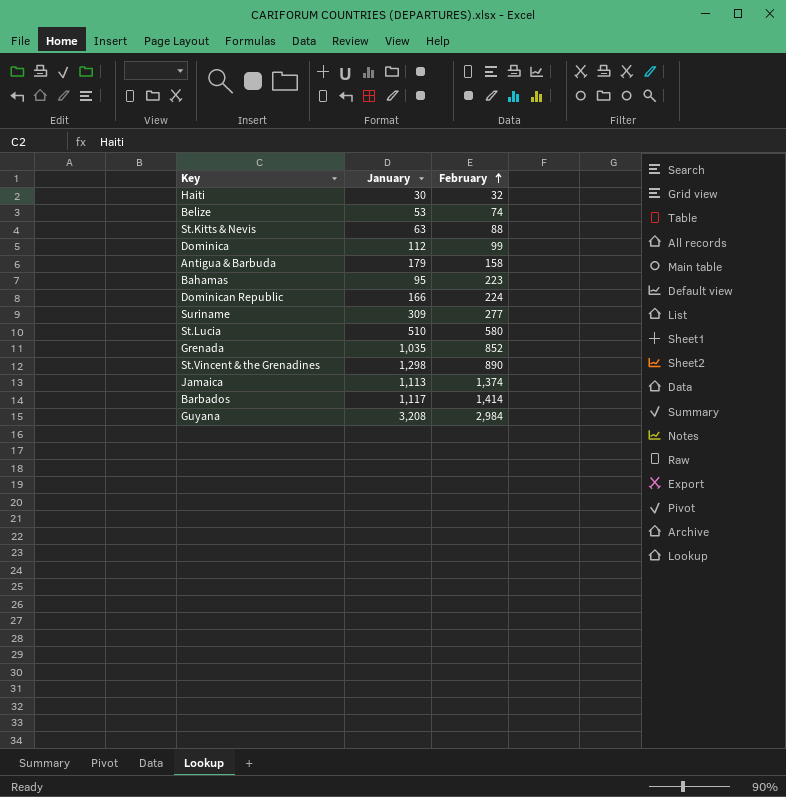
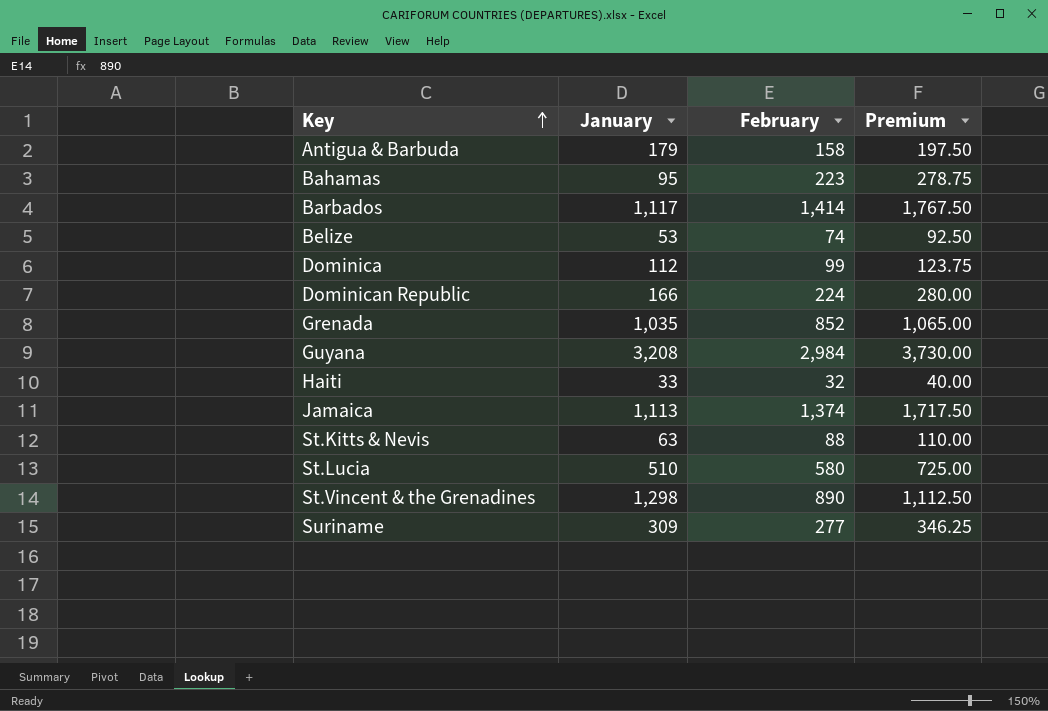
row order: February ascending -> Key ascending
column Premium | formula: none -> [February] * 1.25
Haiti | January: 30 -> 33

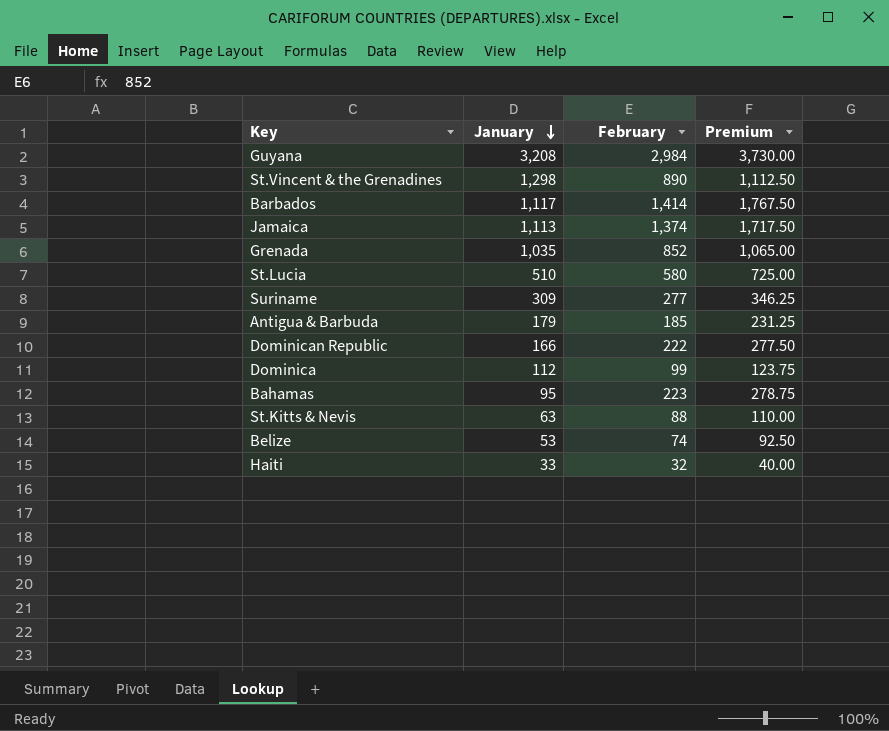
row order: Key ascending -> January descending
Antigua & Barbuda | February: 158 -> 185
Antigua & Barbuda | Premium: 197.50 -> 231.25
Dominican Republic | February: 224 -> 222
Dominican Republic | Premium: 280.00 -> 277.50

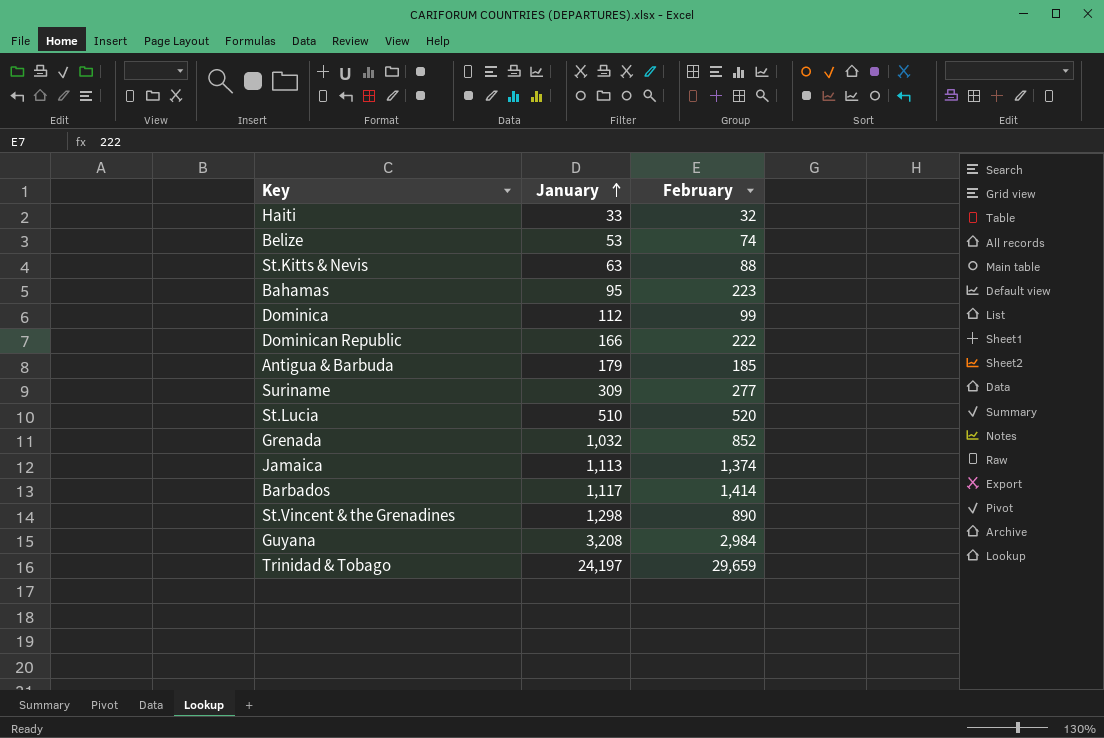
row order: January descending -> January ascending
column Premium | formula: [February] * 1.25 -> none
St.Lucia | February: 580 -> 520
Grenada | January: 1,035 -> 1,032
row Trinidad & Tobago: none -> 24,197 | 29,659

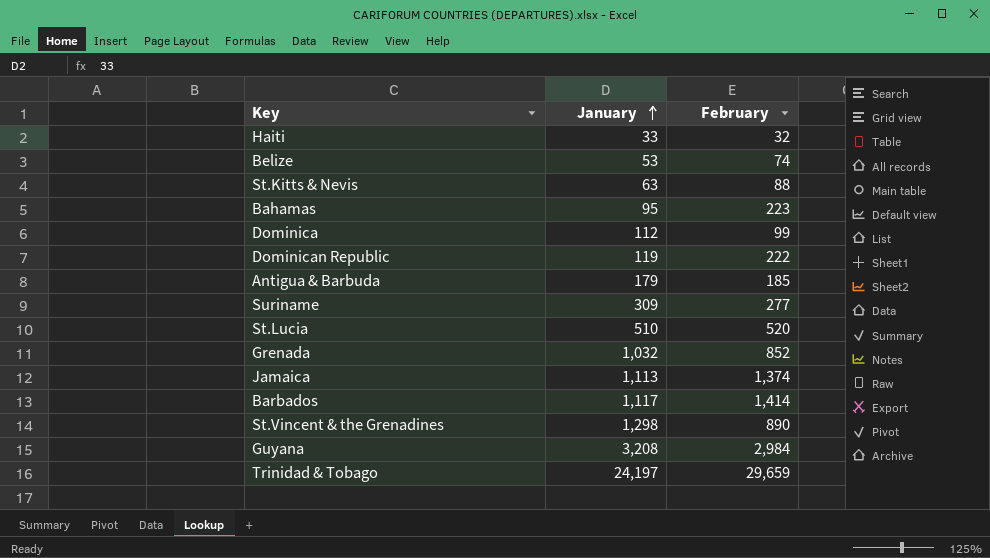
Dominican Republic | January: 166 -> 119

